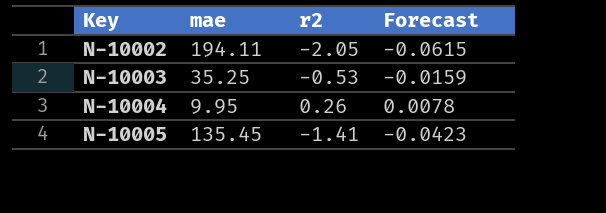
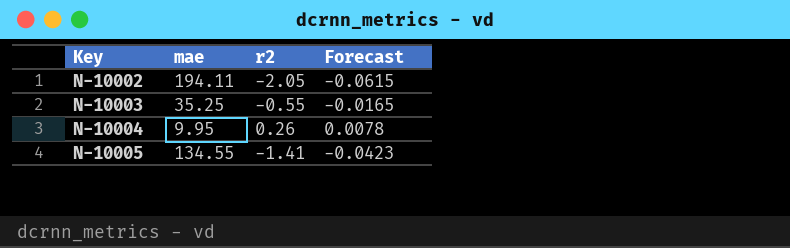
N-10003 | r2: -0.53 -> -0.55
N-10003 | Forecast: -0.0159 -> -0.0165
N-10005 | mae: 135.45 -> 134.55

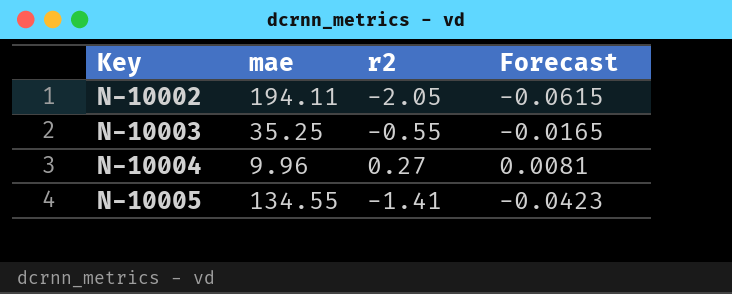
N-10004 | mae: 9.95 -> 9.96
N-10004 | r2: 0.26 -> 0.27
N-10004 | Forecast: 0.0078 -> 0.0081

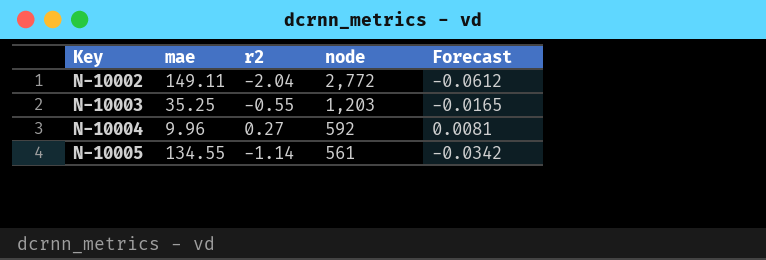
column node | position: none -> 4
N-10002 | mae: 194.11 -> 149.11
N-10002 | r2: -2.05 -> -2.04
N-10002 | Forecast: -0.0615 -> -0.0612
N-10005 | r2: -1.41 -> -1.14
N-10005 | Forecast: -0.0423 -> -0.0342

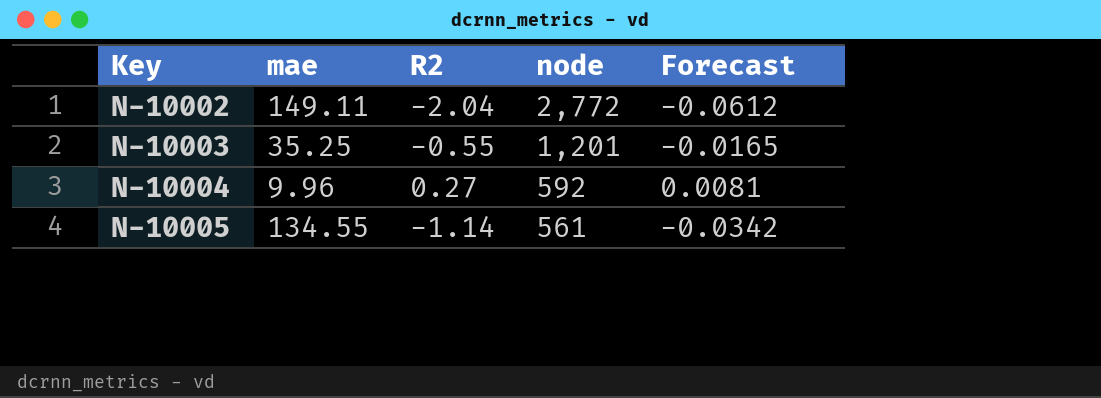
column name: r2 -> R2
N-10003 | node: 1,203 -> 1,201

